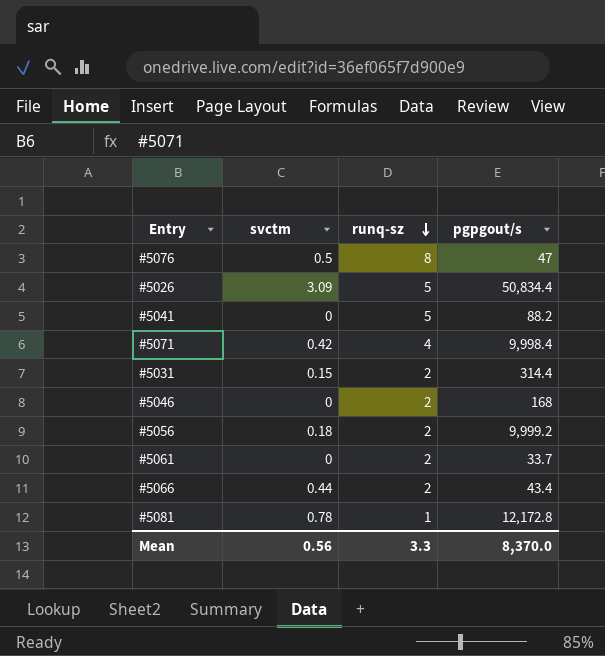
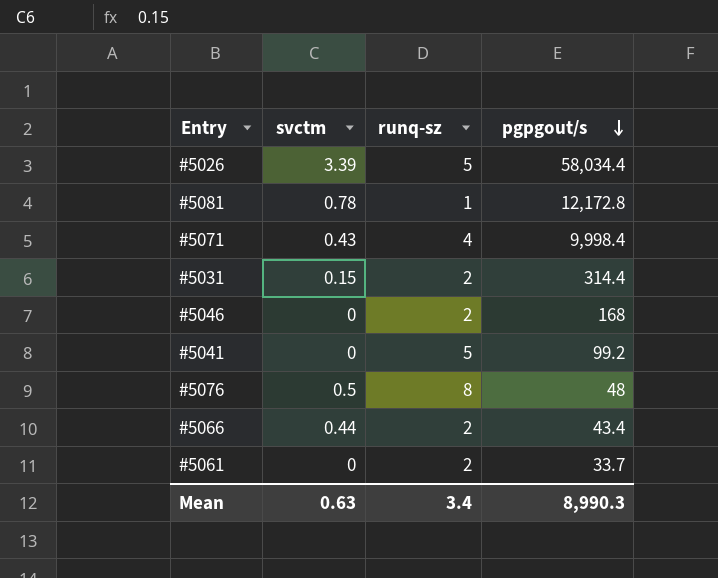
row order: runq-sz descending -> pgpgout/s descending
row #5056: 0.18 | 2 | 9,999.2 -> none
#5026 | svctm: 3.09 -> 3.39
#5026 | pgpgout/s: 50,834.4 -> 58,034.4
#5071 | svctm: 0.42 -> 0.43
#5041 | pgpgout/s: 88.2 -> 99.2
#5076 | pgpgout/s: 47 -> 48
Mean | svctm: 0.56 -> 0.63
Mean | runq-sz: 3.3 -> 3.4
Mean | pgpgout/s: 8,370.0 -> 8,990.3

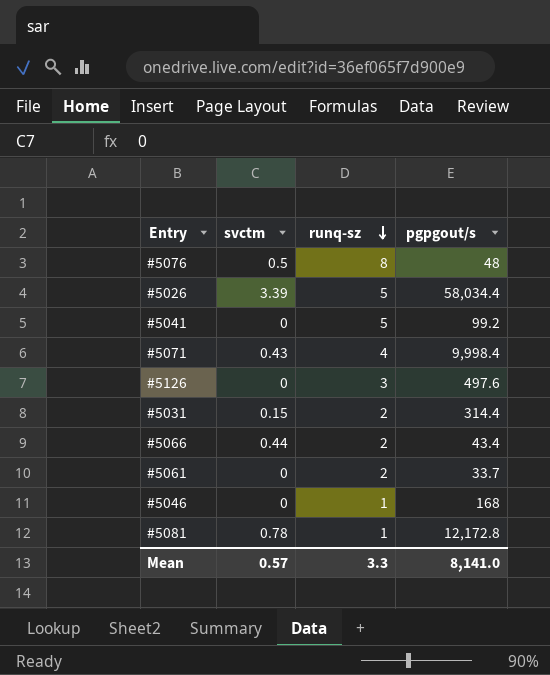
row order: pgpgout/s descending -> runq-sz descending
row #5126: none -> 0 | 3 | 497.6
#5046 | runq-sz: 2 -> 1
Mean | svctm: 0.63 -> 0.57
Mean | runq-sz: 3.4 -> 3.3
Mean | pgpgout/s: 8,990.3 -> 8,141.0

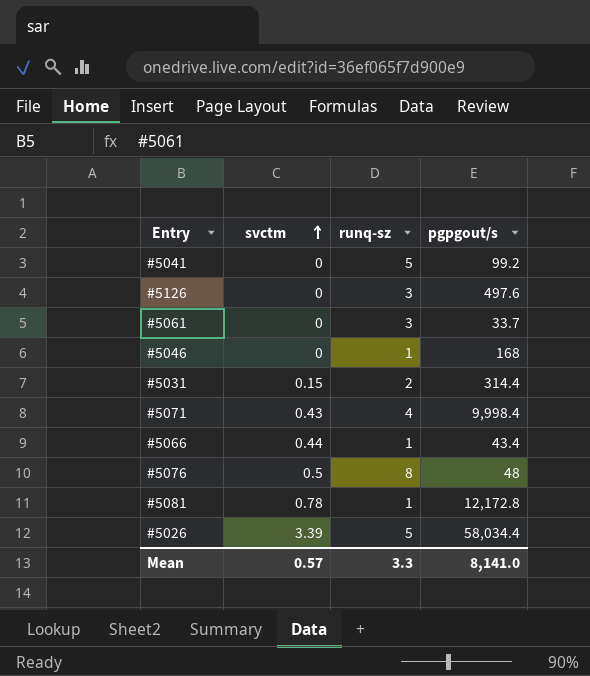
row order: runq-sz descending -> svctm ascending
#5061 | runq-sz: 2 -> 3
#5066 | runq-sz: 2 -> 1

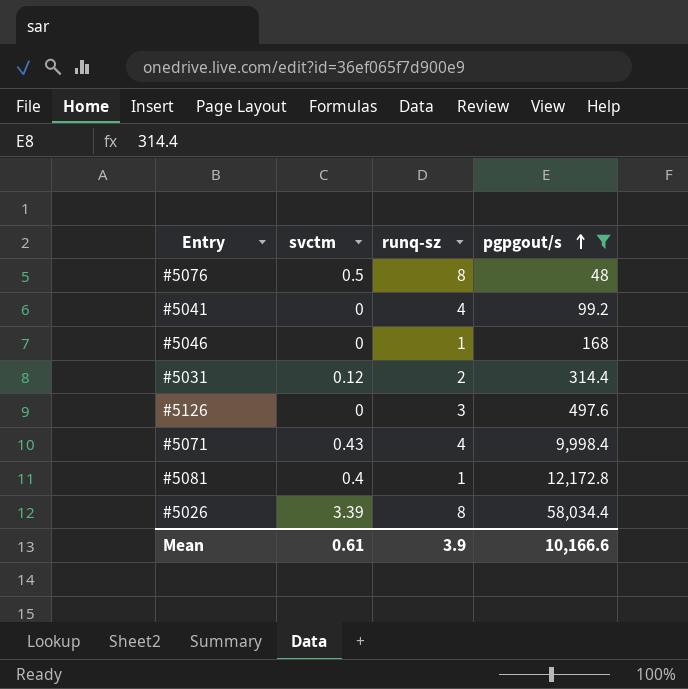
filter: none -> pgpgout/s >= 48
row order: svctm ascending -> pgpgout/s ascending
#5041 | runq-sz: 5 -> 4
#5031 | svctm: 0.15 -> 0.12
#5081 | svctm: 0.78 -> 0.4
#5026 | runq-sz: 5 -> 8
Mean | svctm: 0.57 -> 0.61
Mean | runq-sz: 3.3 -> 3.9
Mean | pgpgout/s: 8,141.0 -> 10,166.6

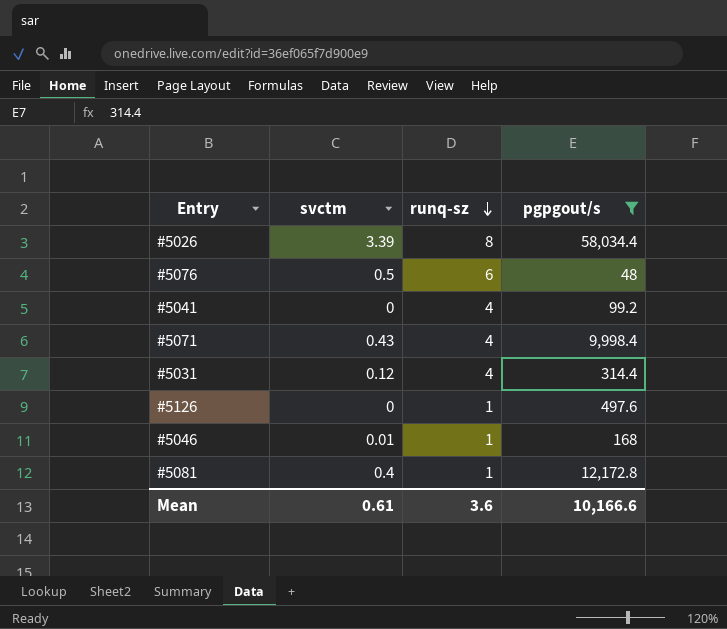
row order: pgpgout/s ascending -> runq-sz descending
#5076 | runq-sz: 8 -> 6
#5031 | runq-sz: 2 -> 4
#5126 | runq-sz: 3 -> 1
#5046 | svctm: 0 -> 0.01
Mean | runq-sz: 3.9 -> 3.6

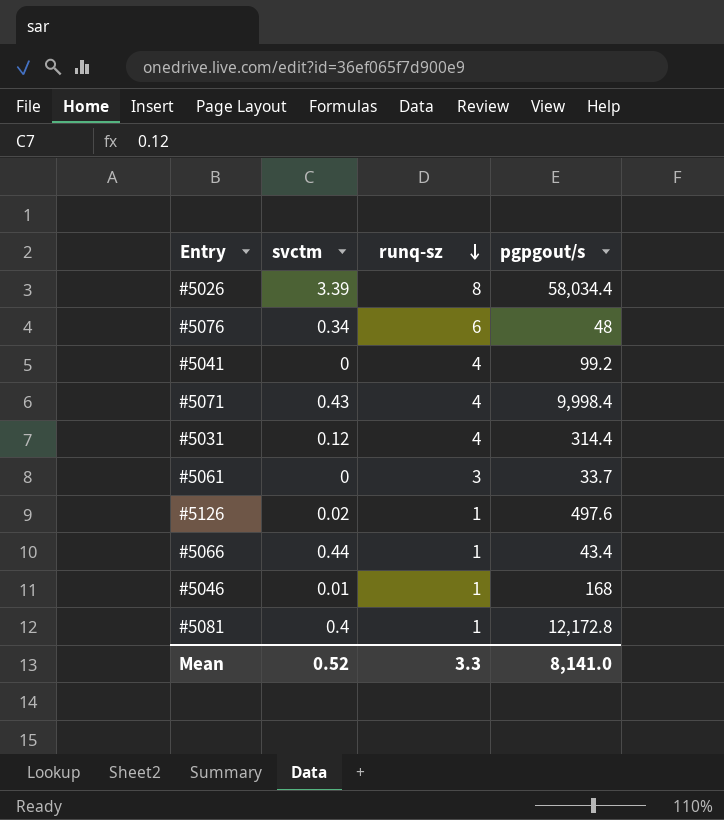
filter: pgpgout/s >= 48 -> none
#5076 | svctm: 0.5 -> 0.34
#5126 | svctm: 0 -> 0.02
Mean | svctm: 0.61 -> 0.52
Mean | runq-sz: 3.6 -> 3.3
Mean | pgpgout/s: 10,166.6 -> 8,141.0

